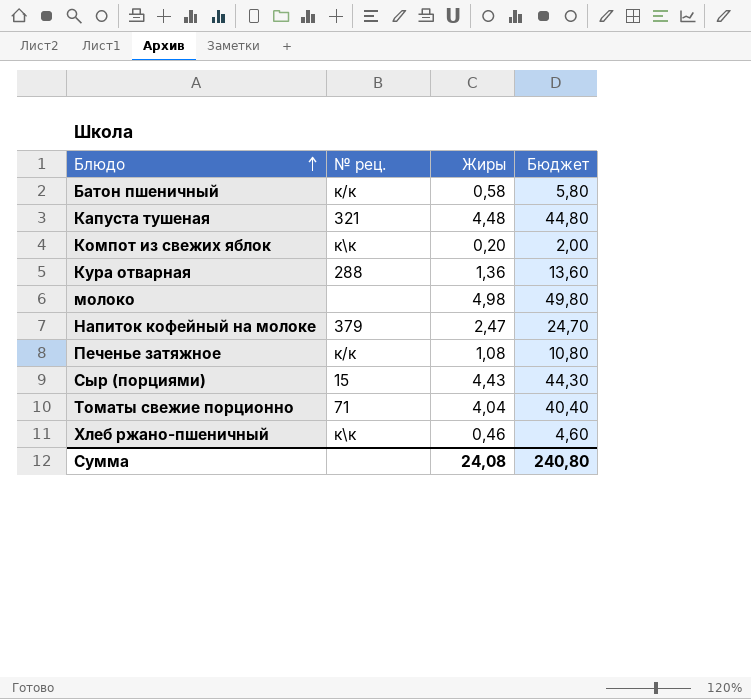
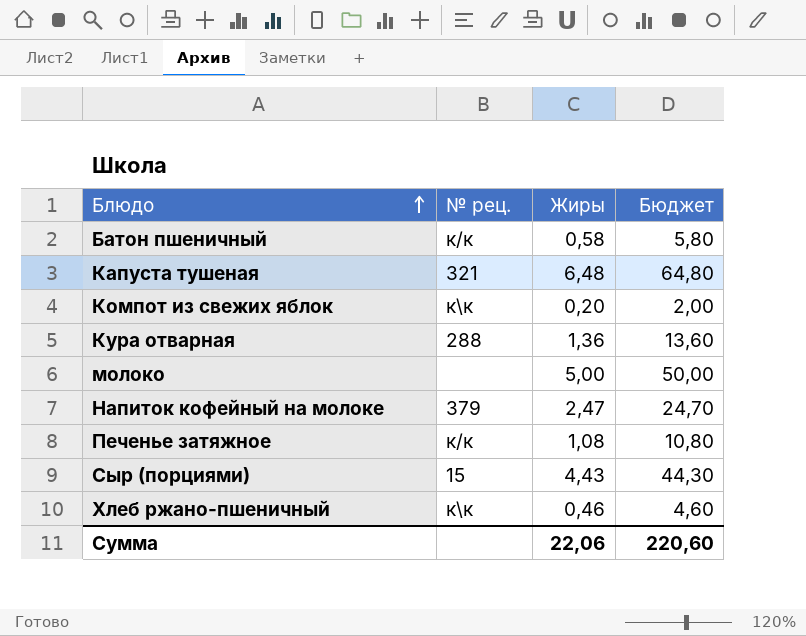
row Томаты свежие порционно: 71 | 4,04 | 40,40 -> none
Капуста тушеная | Жиры: 4,48 -> 6,48
Капуста тушеная | Бюджет: 44,80 -> 64,80
молоко | Жиры: 4,98 -> 5,00
молоко | Бюджет: 49,80 -> 50,00
Сумма | Жиры: 24,08 -> 22,06
Сумма | Бюджет: 240,80 -> 220,60

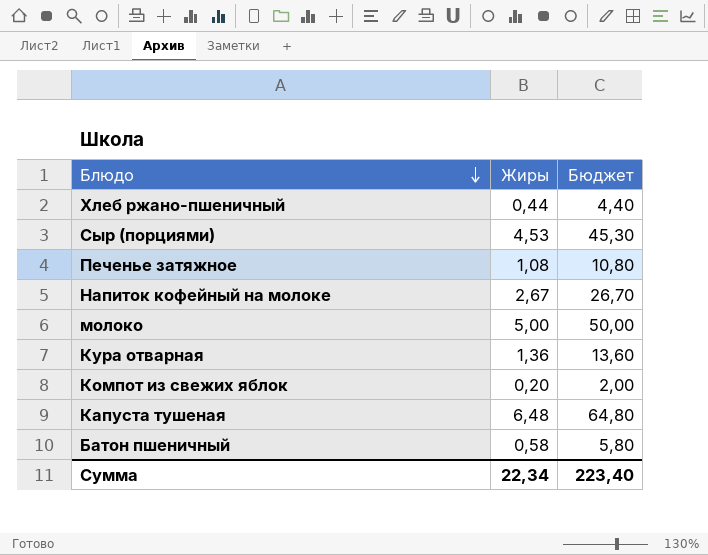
row order: Блюдо ascending -> Блюдо descending
column № рец. | position: 2 -> none
Хлеб ржано-пшеничный | Жиры: 0,46 -> 0,44
Хлеб ржано-пшеничный | Бюджет: 4,60 -> 4,40
Сыр (порциями) | Жиры: 4,43 -> 4,53
Сыр (порциями) | Бюджет: 44,30 -> 45,30
Напиток кофейный на молоке | Жиры: 2,47 -> 2,67
Напиток кофейный на молоке | Бюджет: 24,70 -> 26,70
Сумма | Жиры: 22,06 -> 22,34
Сумма | Бюджет: 220,60 -> 223,40

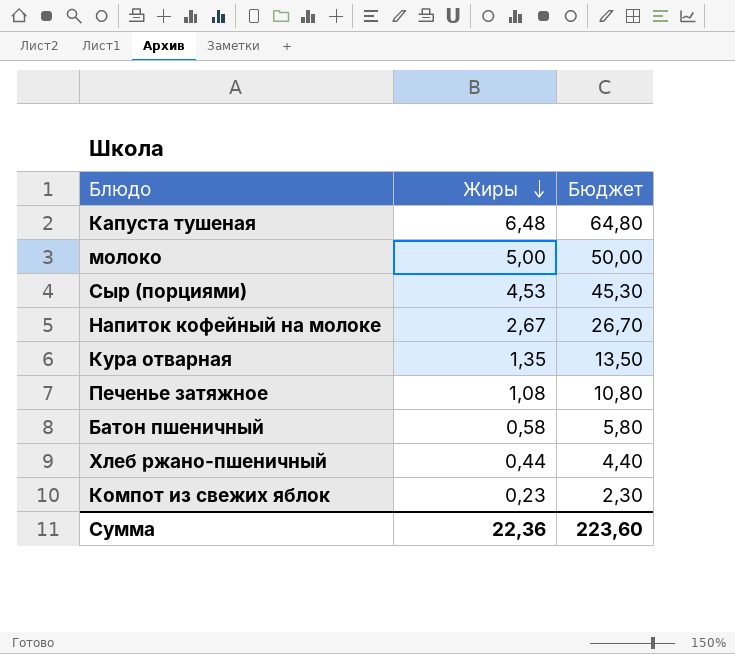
row order: Блюдо descending -> Жиры descending
Кура отварная | Жиры: 1,36 -> 1,35
Кура отварная | Бюджет: 13,60 -> 13,50
Компот из свежих яблок | Жиры: 0,20 -> 0,23
Компот из свежих яблок | Бюджет: 2,00 -> 2,30
Сумма | Жиры: 22,34 -> 22,36
Сумма | Бюджет: 223,40 -> 223,60

